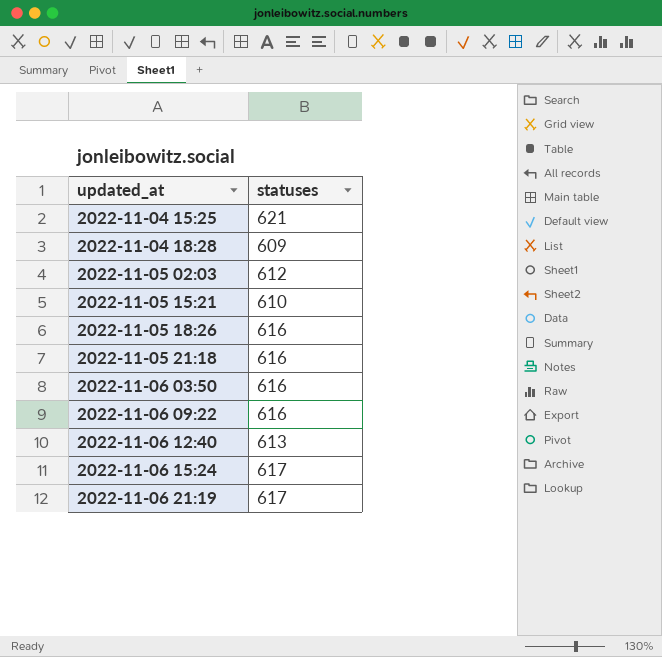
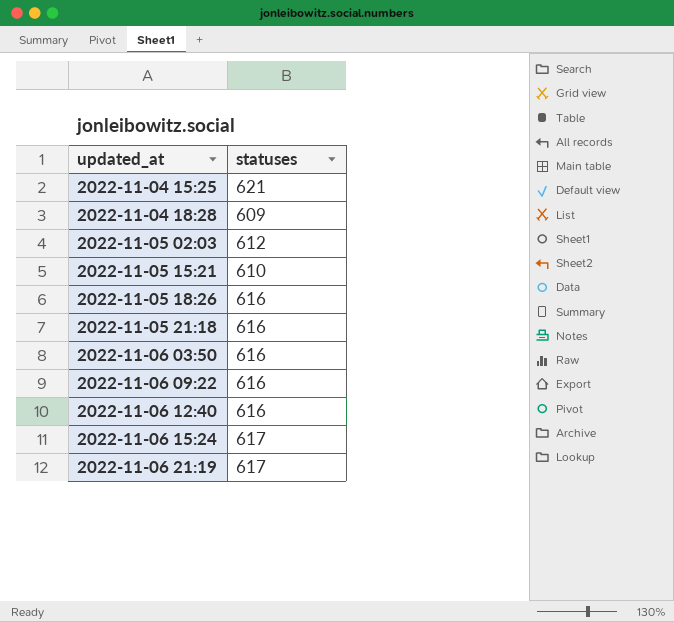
2022-11-06 12:40 | statuses: 613 -> 616

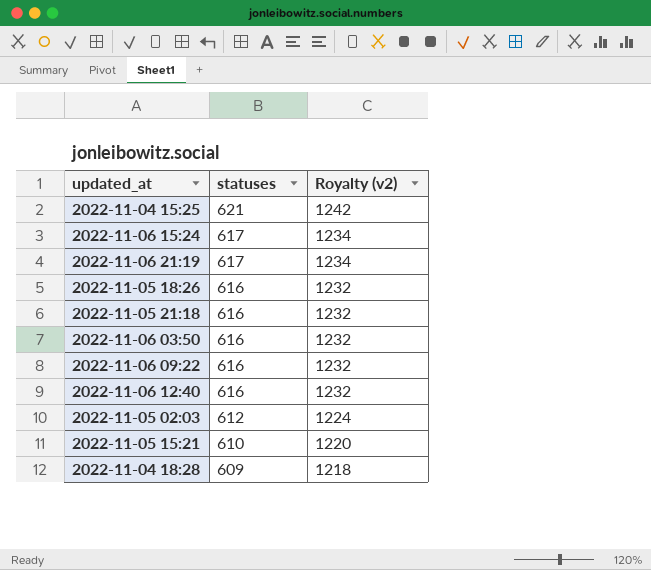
row order: updated_at ascending -> statuses descending
column Royalty (v2) | formula: none -> [statuses] * 2

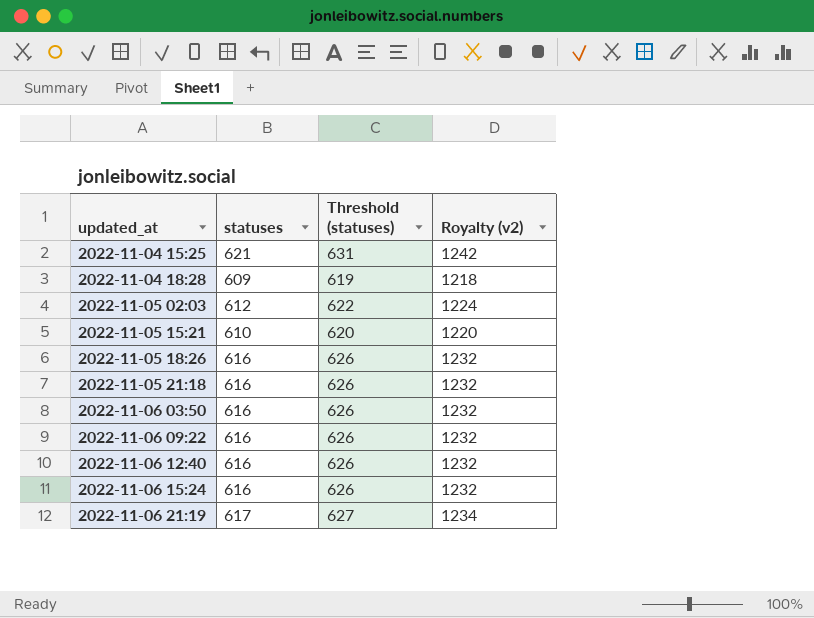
row order: statuses descending -> updated_at ascending
column Threshold (statuses) | formula: none -> [statuses] + 10
2022-11-06 15:24 | statuses: 617 -> 616
2022-11-06 15:24 | Royalty (v2): 1234 -> 1232

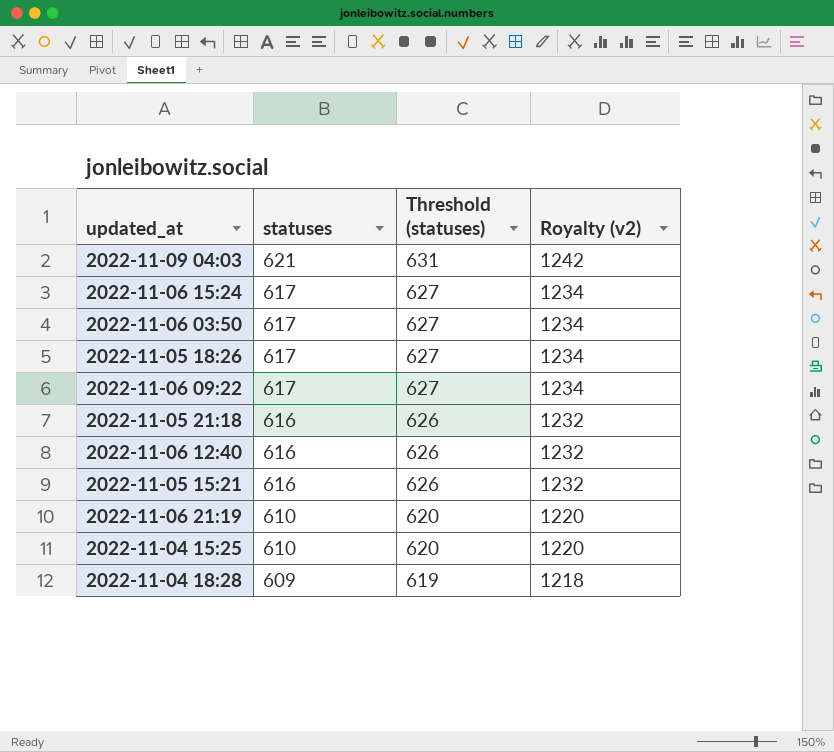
row order: updated_at ascending -> statuses descending
row 2022-11-05 02:03: 612 | 622 | 1224 -> none
row 2022-11-09 04:03: none -> 621 | 631 | 1242
2022-11-06 15:24 | statuses: 616 -> 617
2022-11-06 15:24 | Threshold (statuses): 626 -> 627
2022-11-06 15:24 | Royalty (v2): 1232 -> 1234
2022-11-06 03:50 | statuses: 616 -> 617
2022-11-06 03:50 | Threshold (statuses): 626 -> 627
2022-11-06 03:50 | Royalty (v2): 1232 -> 1234
2022-11-05 18:26 | statuses: 616 -> 617
2022-11-05 18:26 | Threshold (statuses): 626 -> 627
2022-11-05 18:26 | Royalty (v2): 1232 -> 1234
2022-11-06 09:22 | statuses: 616 -> 617
2022-11-06 09:22 | Threshold (statuses): 626 -> 627
2022-11-06 09:22 | Royalty (v2): 1232 -> 1234
2022-11-05 15:21 | statuses: 610 -> 616
2022-11-05 15:21 | Threshold (statuses): 620 -> 626
2022-11-05 15:21 | Royalty (v2): 1220 -> 1232
2022-11-06 21:19 | statuses: 617 -> 610
2022-11-06 21:19 | Threshold (statuses): 627 -> 620
2022-11-06 21:19 | Royalty (v2): 1234 -> 1220
2022-11-04 15:25 | statuses: 621 -> 610
2022-11-04 15:25 | Threshold (statuses): 631 -> 620
2022-11-04 15:25 | Royalty (v2): 1242 -> 1220

